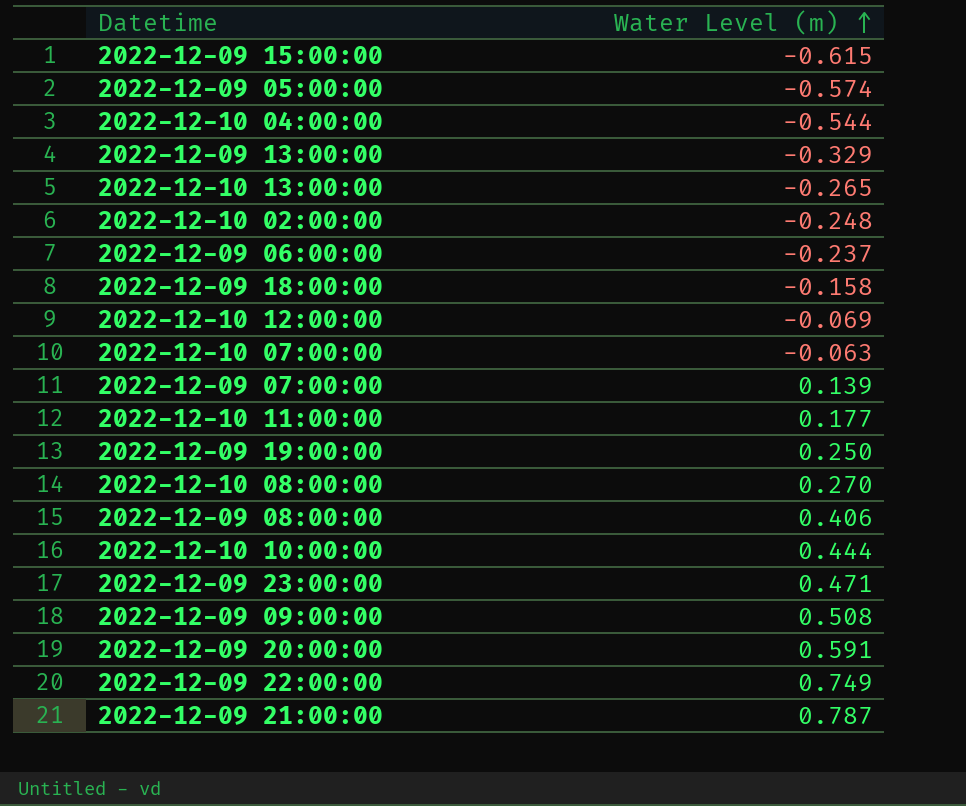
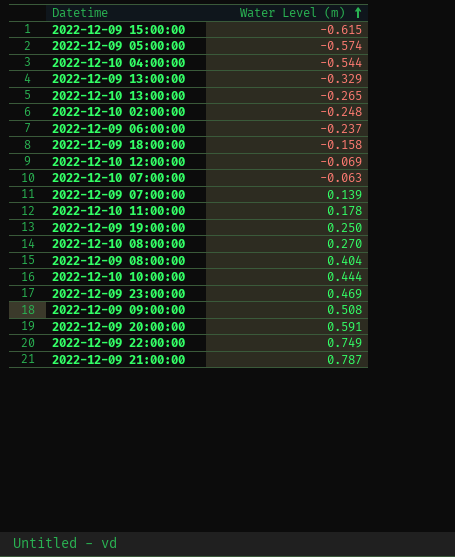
2022-12-10 11:00:00 | Water Level (m): 0.177 -> 0.178
2022-12-09 08:00:00 | Water Level (m): 0.406 -> 0.404
2022-12-09 23:00:00 | Water Level (m): 0.471 -> 0.469

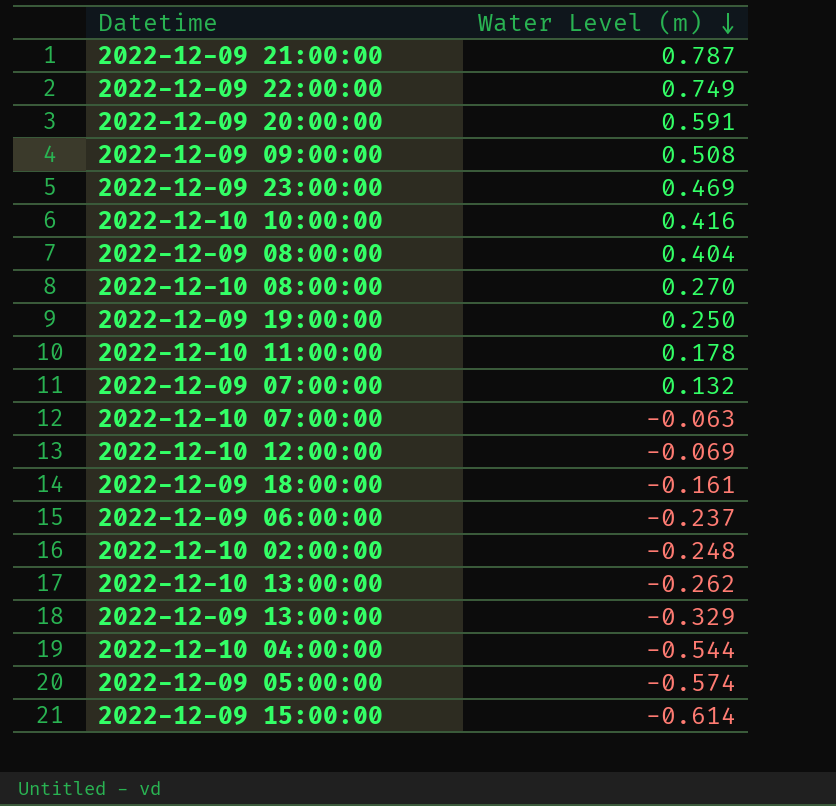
row order: Water Level (m) ascending -> Water Level (m) descending
2022-12-10 10:00:00 | Water Level (m): 0.444 -> 0.416
2022-12-09 07:00:00 | Water Level (m): 0.139 -> 0.132
2022-12-09 18:00:00 | Water Level (m): -0.158 -> -0.161
2022-12-10 13:00:00 | Water Level (m): -0.265 -> -0.262
2022-12-09 15:00:00 | Water Level (m): -0.615 -> -0.614

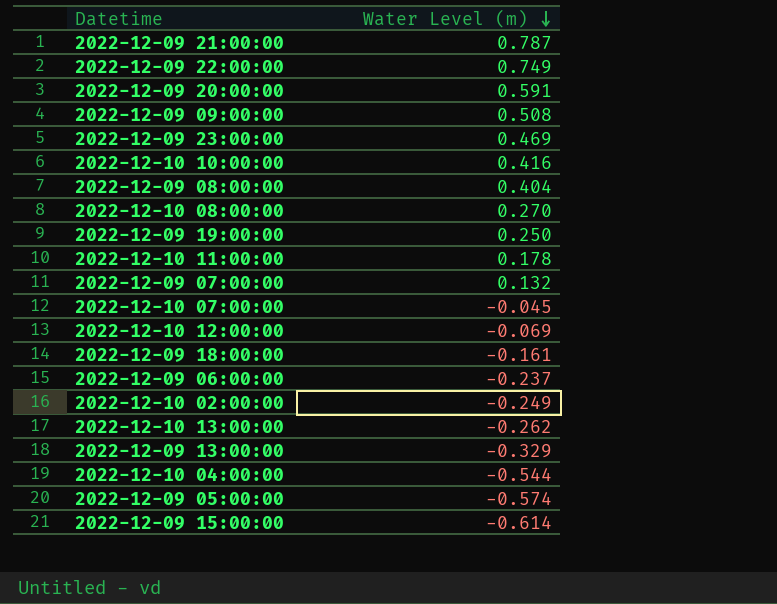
2022-12-10 07:00:00 | Water Level (m): -0.063 -> -0.045
2022-12-10 02:00:00 | Water Level (m): -0.248 -> -0.249

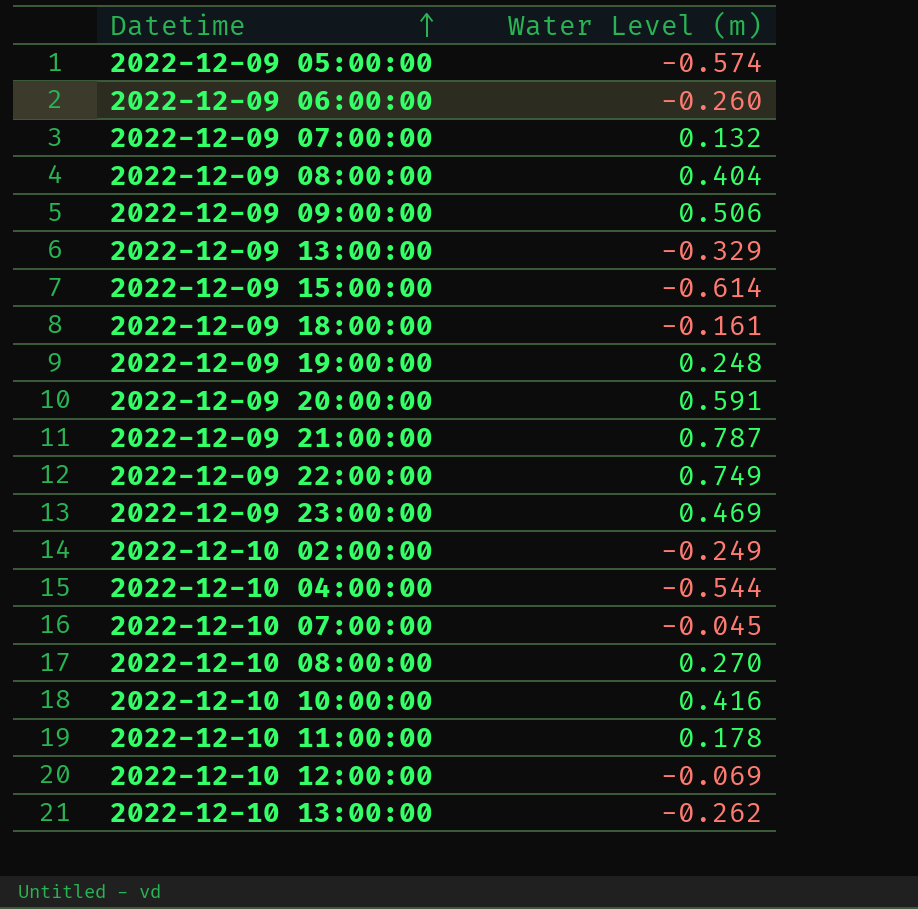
row order: Water Level (m) descending -> Datetime ascending
2022-12-09 06:00:00 | Water Level (m): -0.237 -> -0.260
2022-12-09 09:00:00 | Water Level (m): 0.508 -> 0.506
2022-12-09 19:00:00 | Water Level (m): 0.250 -> 0.248

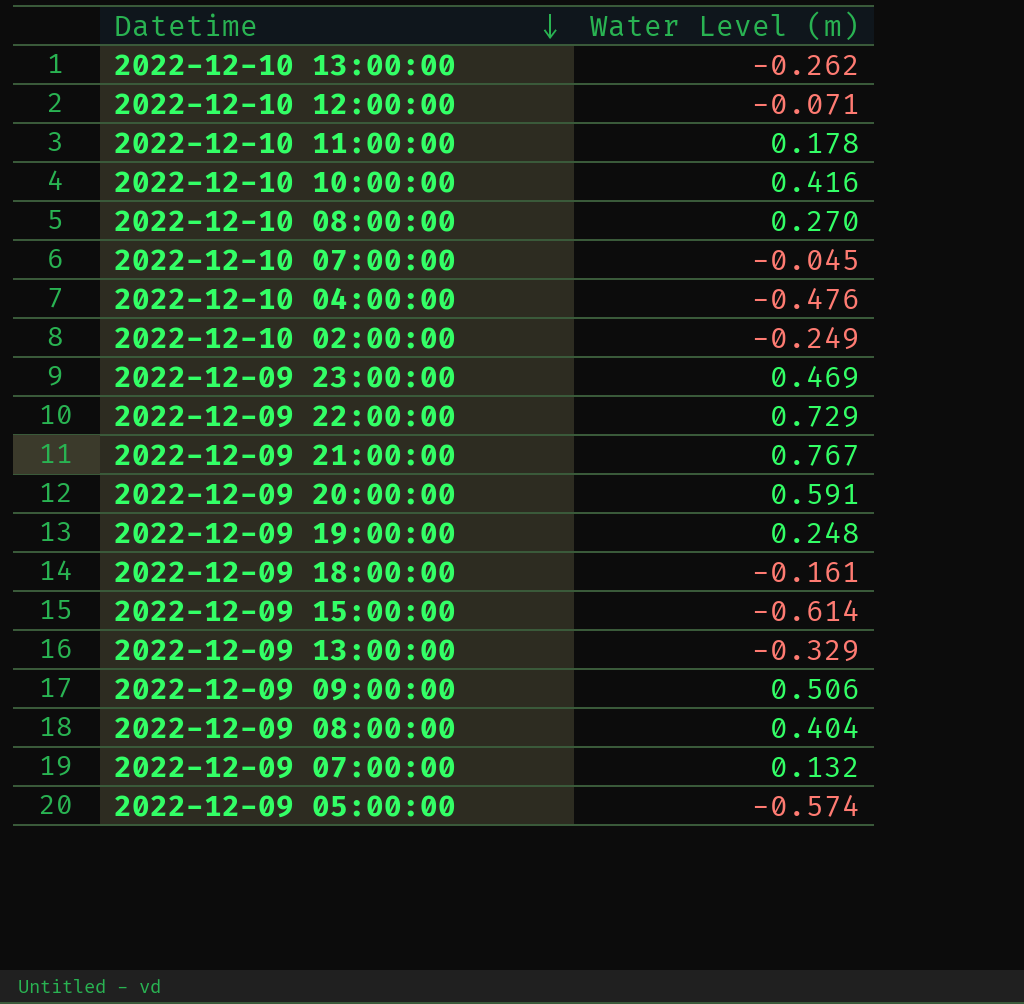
row order: Datetime ascending -> Datetime descending
row 2022-12-09 06:00:00: -0.260 -> none
2022-12-10 12:00:00 | Water Level (m): -0.069 -> -0.071
2022-12-10 04:00:00 | Water Level (m): -0.544 -> -0.476
2022-12-09 22:00:00 | Water Level (m): 0.749 -> 0.729
2022-12-09 21:00:00 | Water Level (m): 0.787 -> 0.767

